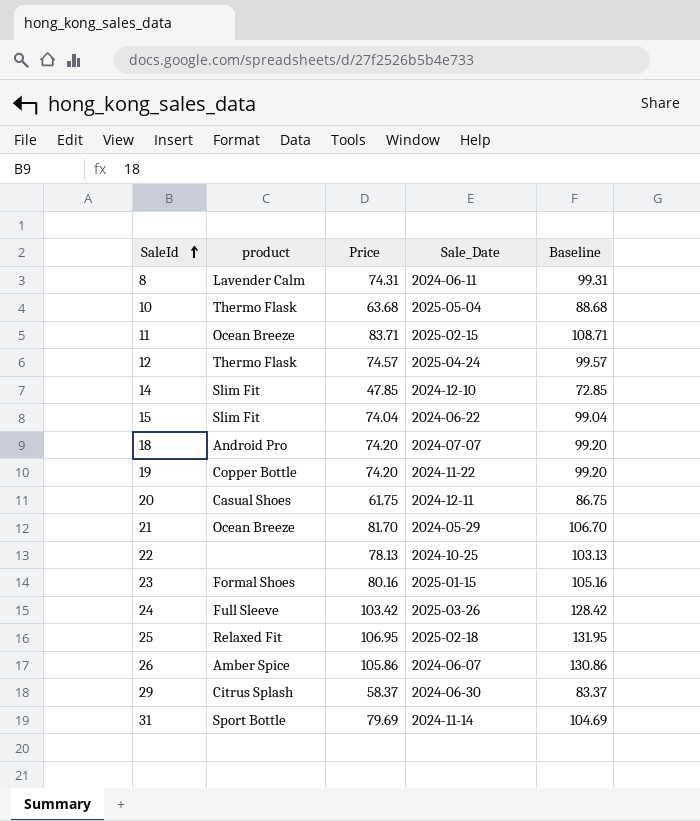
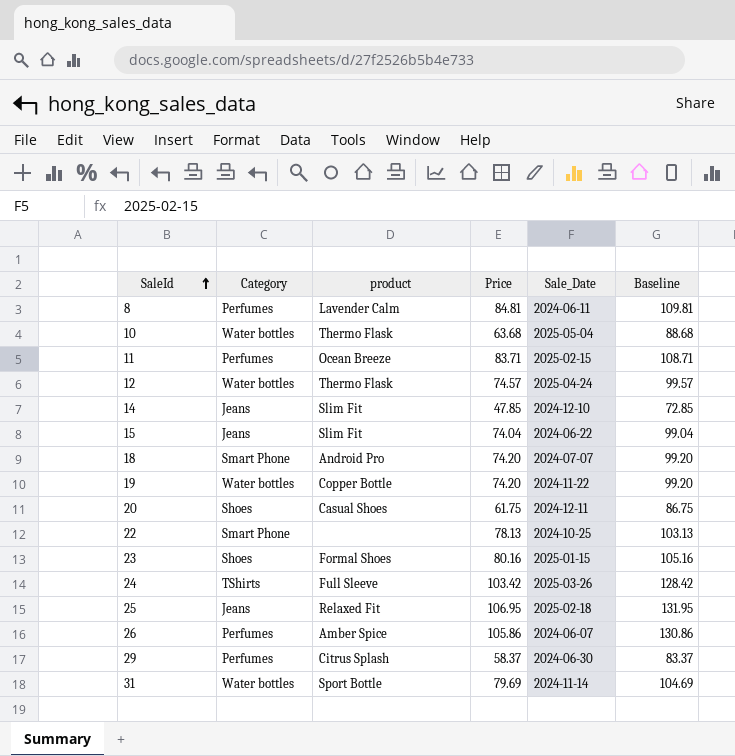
column Category | position: none -> 2
row 21: Ocean Breeze | 81.70 | 2024-05-29 | 106.70 -> none
8 | Price: 74.31 -> 84.81
8 | Baseline: 99.31 -> 109.81

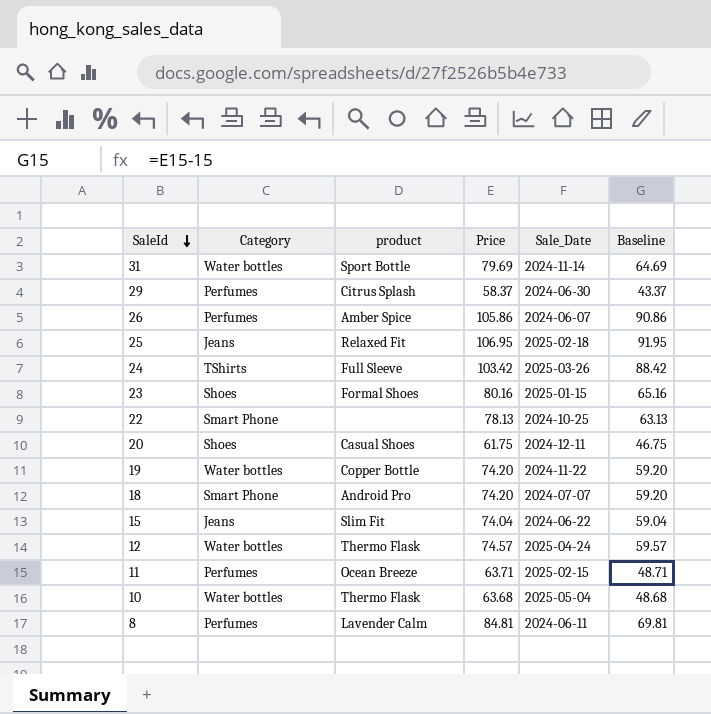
row order: SaleId ascending -> SaleId descending
column Baseline | formula: [Price] + 25 -> [Price] - 15
row 14: Jeans | Slim Fit | 47.85 | 2024-12-10 | 72.85 -> none
11 | Price: 83.71 -> 63.71

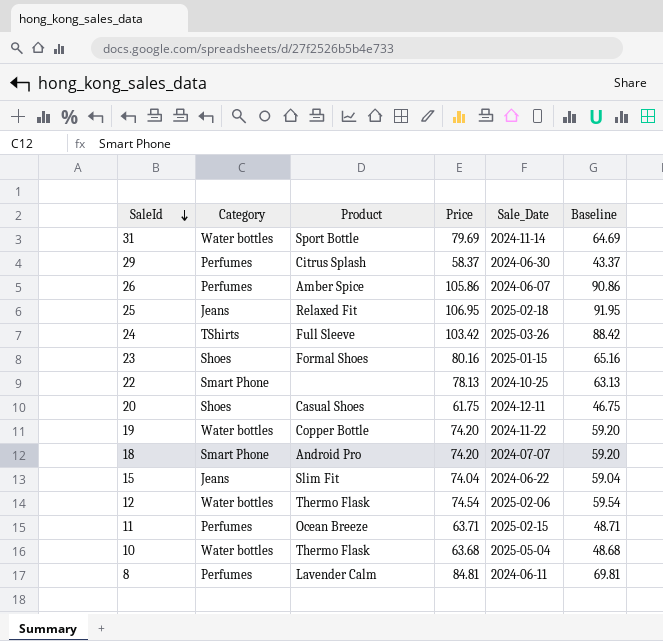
column name: product -> Product
12 | Price: 74.57 -> 74.54
12 | Sale_Date: 2025-04-24 -> 2025-02-06
12 | Baseline: 59.57 -> 59.54

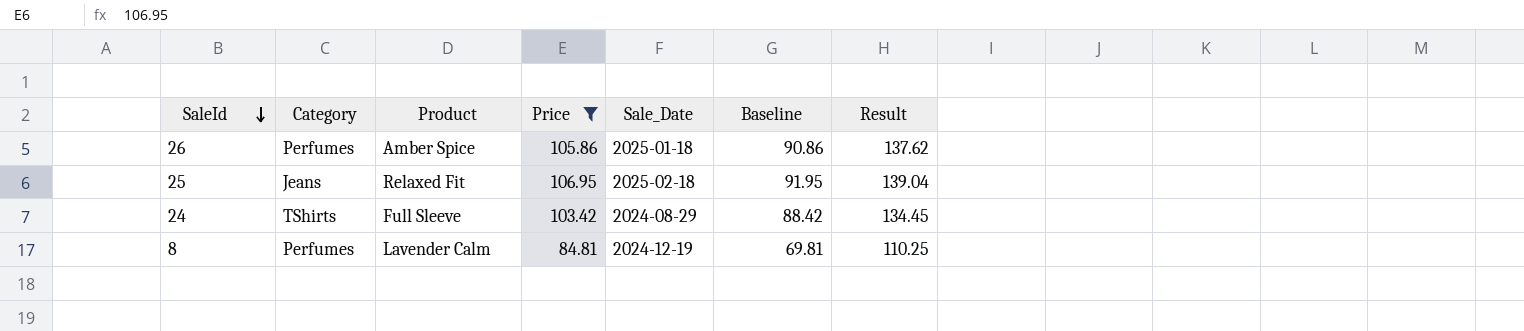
filter: none -> Price >= 84.81
column Result | formula: none -> [Price] * 1.3
26 | Sale_Date: 2024-06-07 -> 2025-01-18
24 | Sale_Date: 2025-03-26 -> 2024-08-29
8 | Sale_Date: 2024-06-11 -> 2024-12-19

